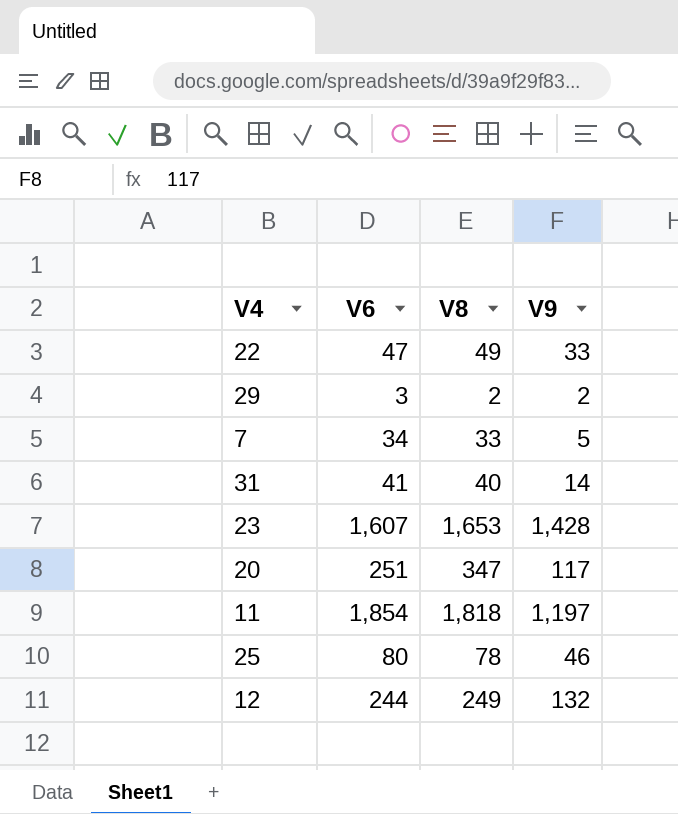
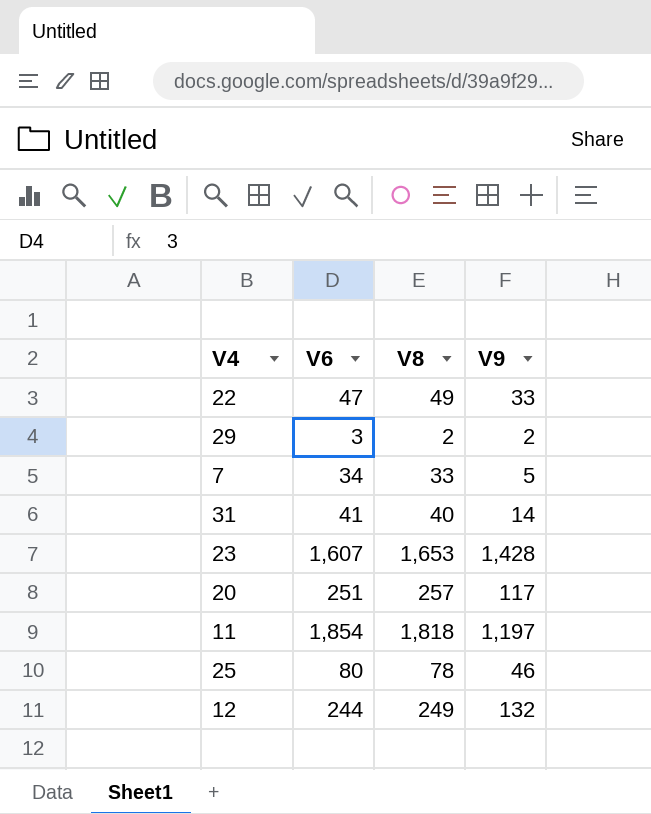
20 | V8: 347 -> 257

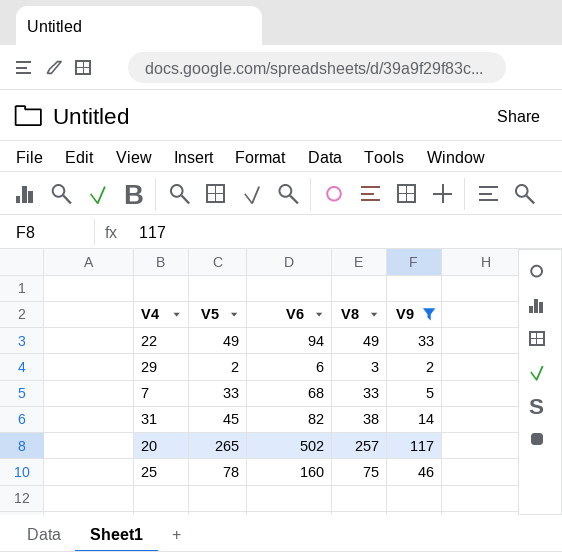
filter: none -> V9 <= 117
column V5 | position: none -> 2
22 | V6: 47 -> 94
29 | V6: 3 -> 6
29 | V8: 2 -> 3
7 | V6: 34 -> 68
31 | V6: 41 -> 82
31 | V8: 40 -> 38
20 | V6: 251 -> 502
25 | V6: 80 -> 160
25 | V8: 78 -> 75

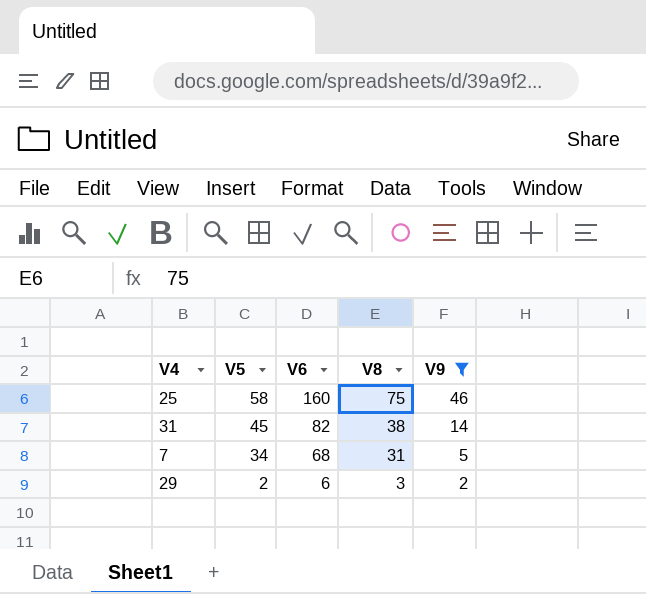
row order: none -> V5 descending
row 22: 49 | 94 | 49 | 33 -> none
row 20: 265 | 502 | 257 | 117 -> none
25 | V5: 78 -> 58
7 | V5: 33 -> 34
7 | V8: 33 -> 31

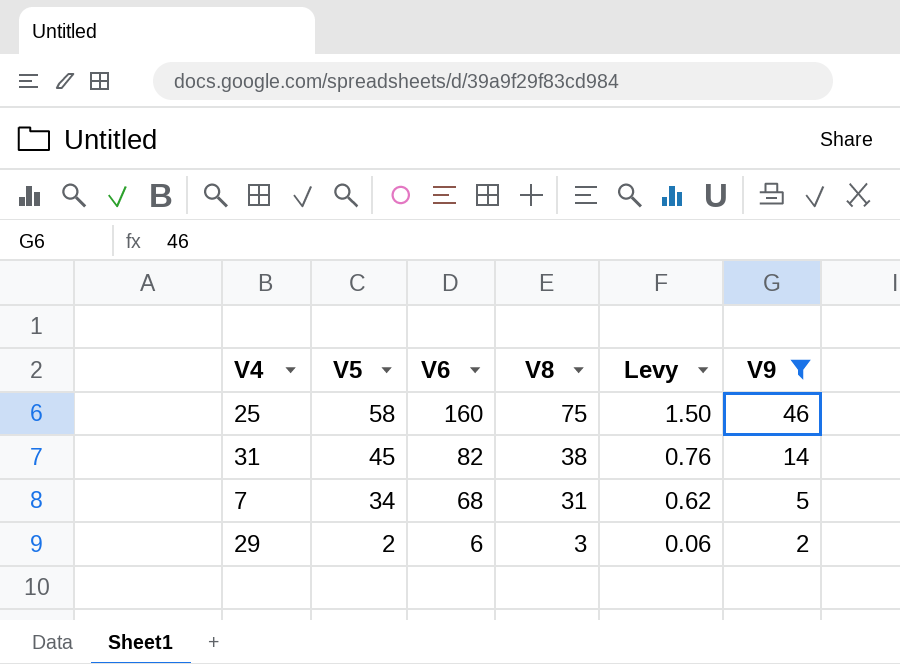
column Levy | formula: none -> [V8] * 0.02

